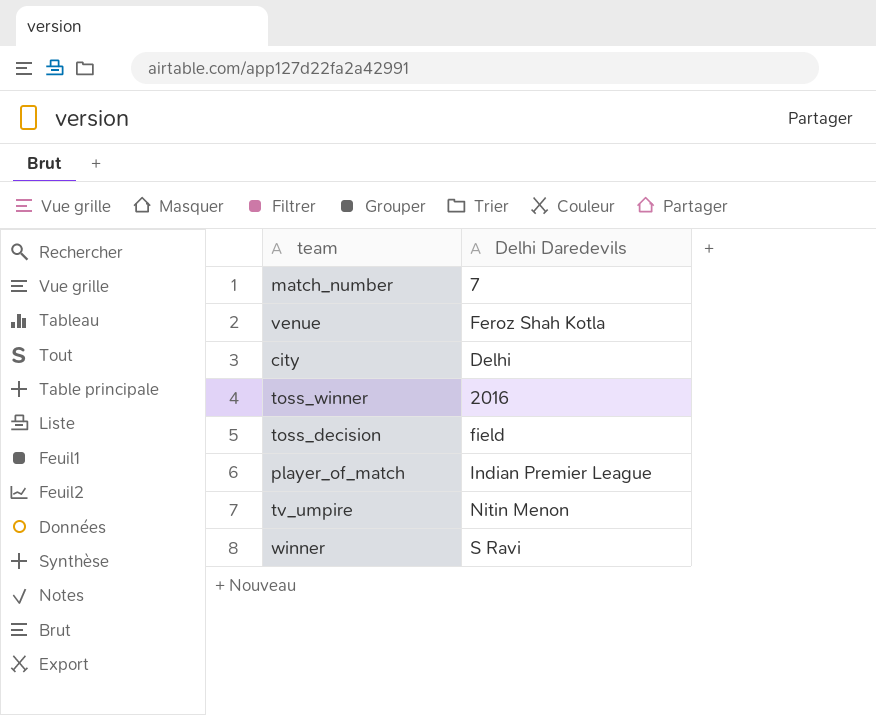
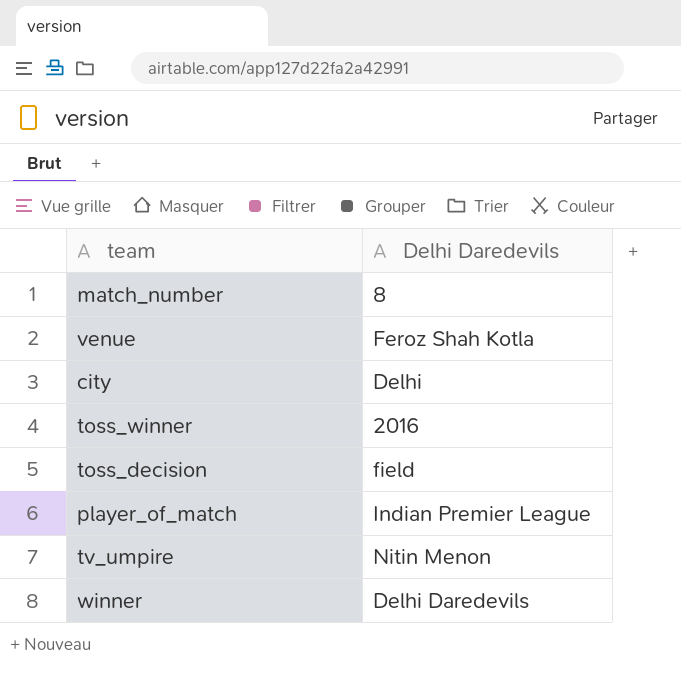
match_number | Delhi Daredevils: 7 -> 8
winner | Delhi Daredevils: S Ravi -> Delhi Daredevils

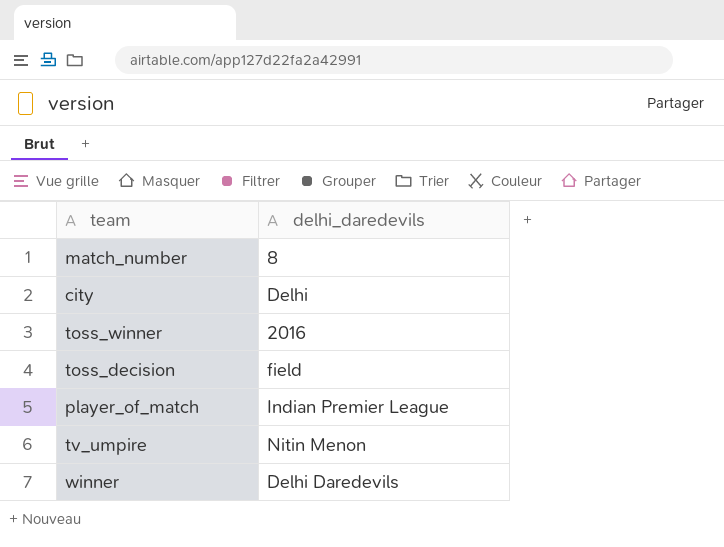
column name: Delhi Daredevils -> delhi_daredevils
row venue: Feroz Shah Kotla -> none

